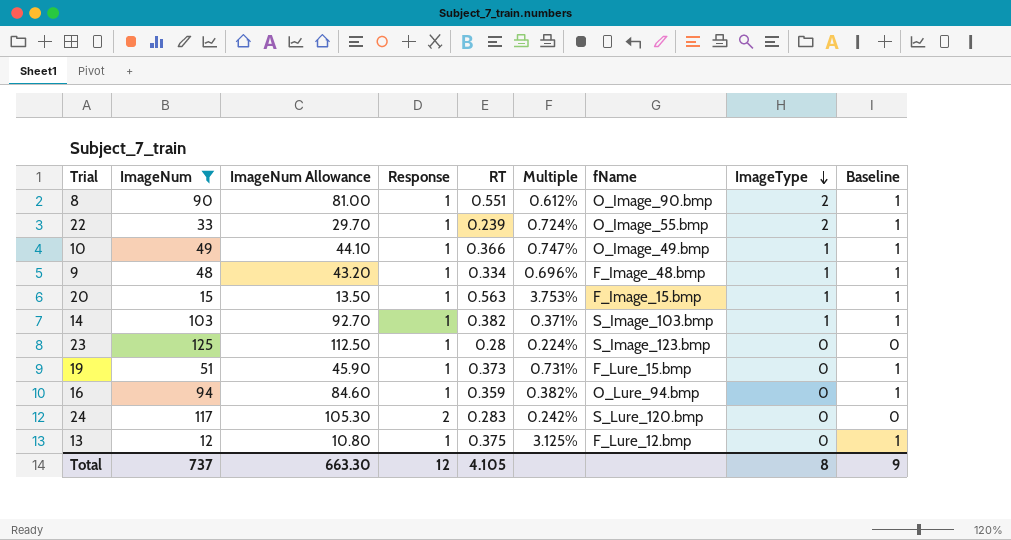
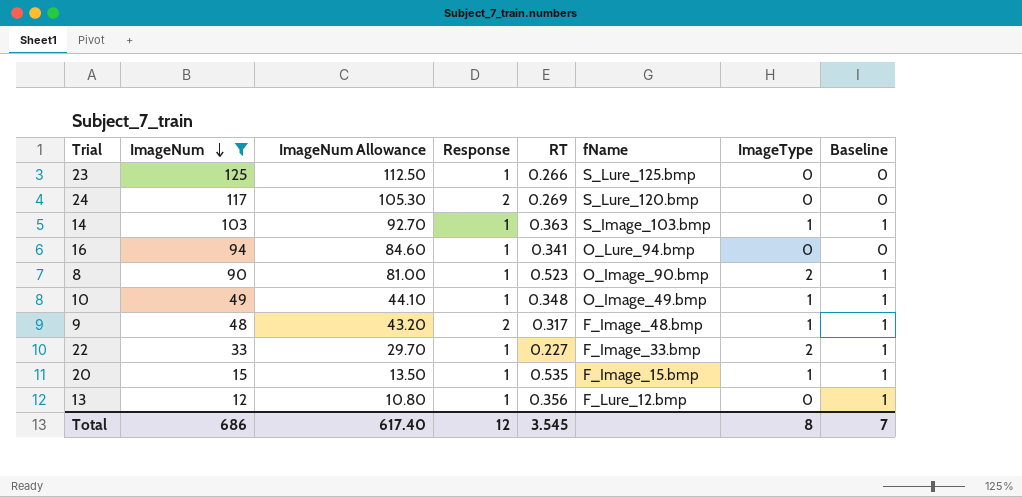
row order: ImageType descending -> ImageNum descending
column Multiple | formula: [RT] / [ImageNum] -> none
row 19: 51 | 45.90 | 1 | 0.373 | 0.731% | F_Lure_15.bmp | 0 | 1 -> none
23 | RT: 0.28 -> 0.266
23 | fName: S_Image_123.bmp -> S_Lure_125.bmp
24 | RT: 0.283 -> 0.269
14 | RT: 0.382 -> 0.363
16 | RT: 0.359 -> 0.341
16 | Baseline: 1 -> 0
8 | RT: 0.551 -> 0.523
10 | RT: 0.366 -> 0.348
9 | Response: 1 -> 2
9 | RT: 0.334 -> 0.317
22 | RT: 0.239 -> 0.227
22 | fName: O_Image_55.bmp -> F_Image_33.bmp
20 | RT: 0.563 -> 0.535
13 | RT: 0.375 -> 0.356
Total | ImageNum: 737 -> 686
Total | ImageNum Allowance: 663.30 -> 617.40
Total | RT: 4.105 -> 3.545
Total | Baseline: 9 -> 7

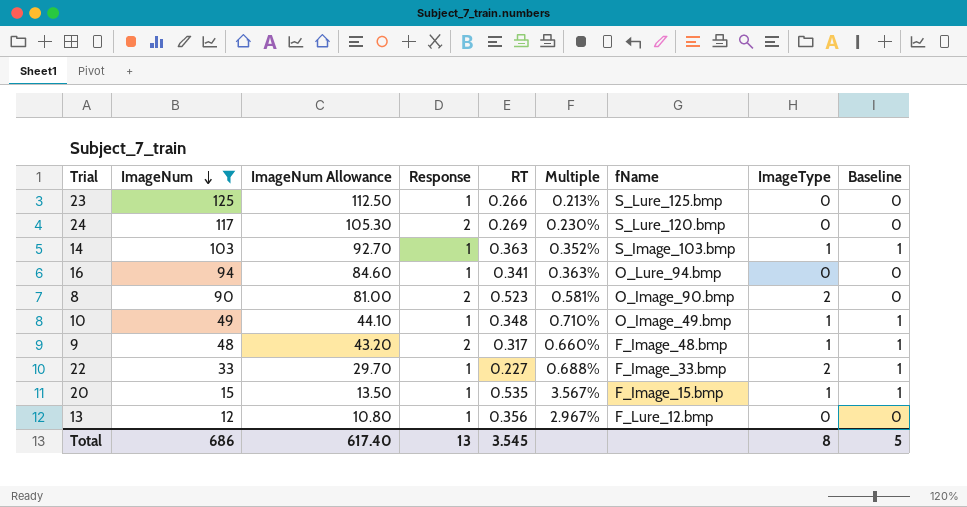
column Multiple | formula: none -> [RT] / [ImageNum]
8 | Response: 1 -> 2
8 | Baseline: 1 -> 0
13 | Baseline: 1 -> 0
Total | Response: 12 -> 13
Total | Baseline: 7 -> 5

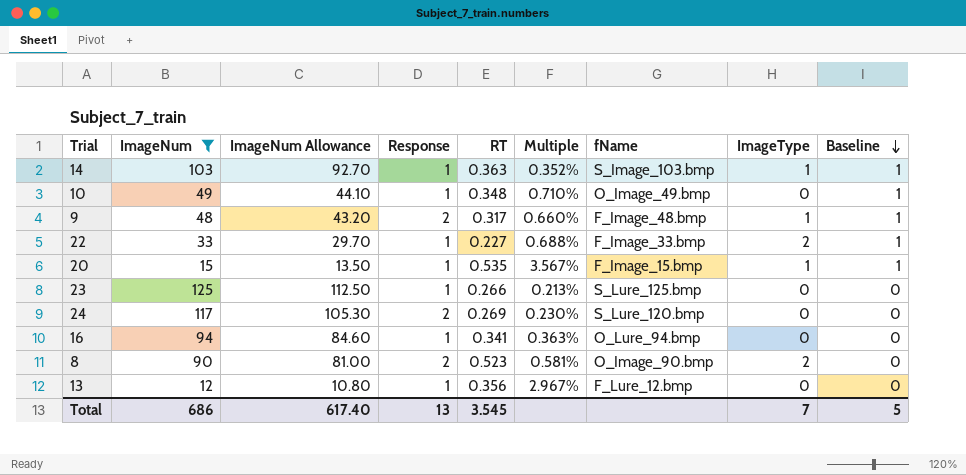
row order: ImageNum descending -> Baseline descending
10 | ImageType: 1 -> 0
Total | ImageType: 8 -> 7

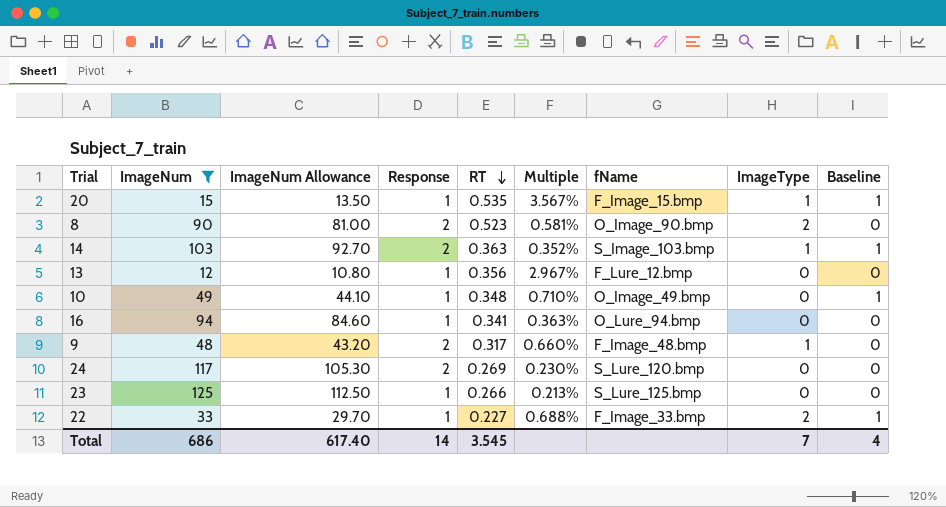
row order: Baseline descending -> RT descending
14 | Response: 1 -> 2
9 | Baseline: 1 -> 0
Total | Response: 13 -> 14
Total | Baseline: 5 -> 4

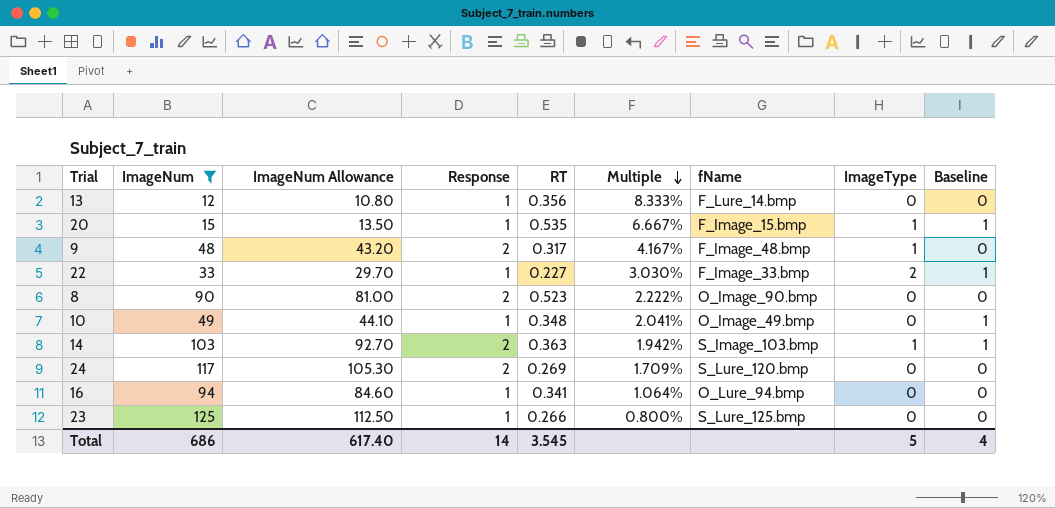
row order: RT descending -> Multiple descending
column Multiple | formula: [RT] / [ImageNum] -> [Response] / [ImageNum]
13 | fName: F_Lure_12.bmp -> F_Lure_14.bmp
8 | ImageType: 2 -> 0
Total | ImageType: 7 -> 5

